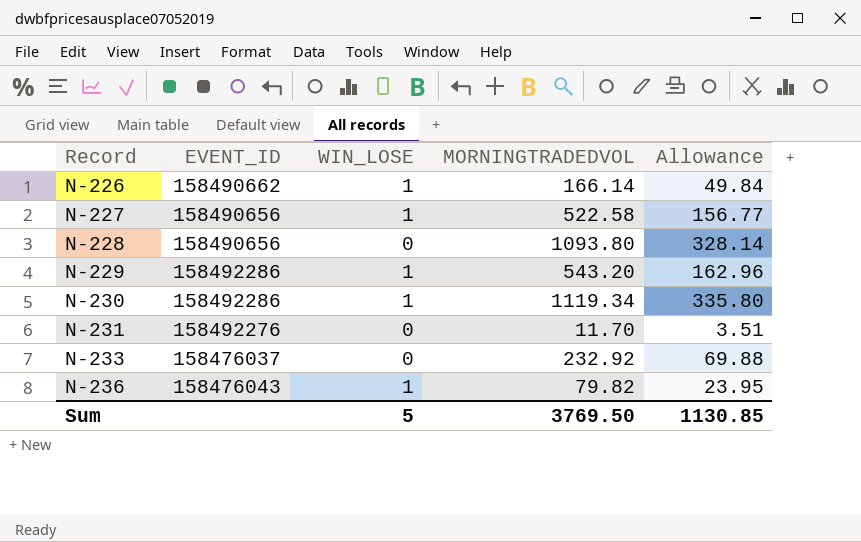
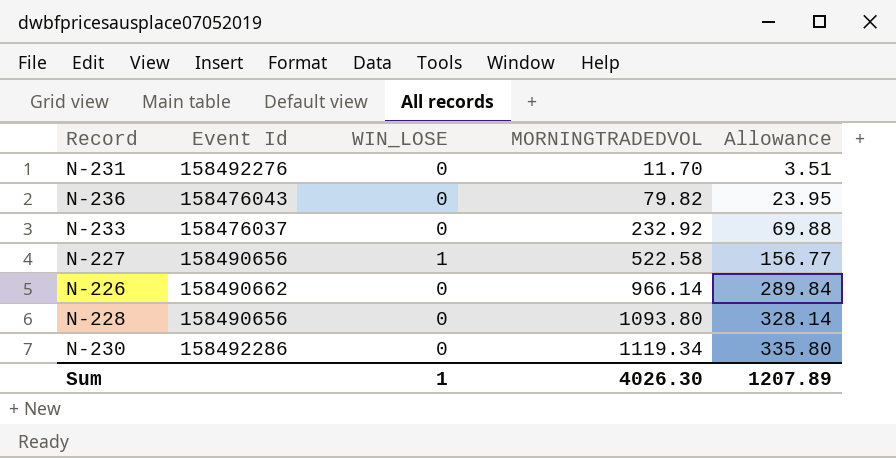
row order: Record ascending -> MORNINGTRADEDVOL ascending
column name: EVENT_ID -> Event Id
row N-229: 158492286 | 1 | 543.20 | 162.96 -> none
N-236 | WIN_LOSE: 1 -> 0
N-226 | WIN_LOSE: 1 -> 0
N-226 | MORNINGTRADEDVOL: 166.14 -> 966.14
N-226 | Allowance: 49.84 -> 289.84
N-230 | WIN_LOSE: 1 -> 0
Sum | WIN_LOSE: 5 -> 1
Sum | MORNINGTRADEDVOL: 3769.50 -> 4026.30
Sum | Allowance: 1130.85 -> 1207.89

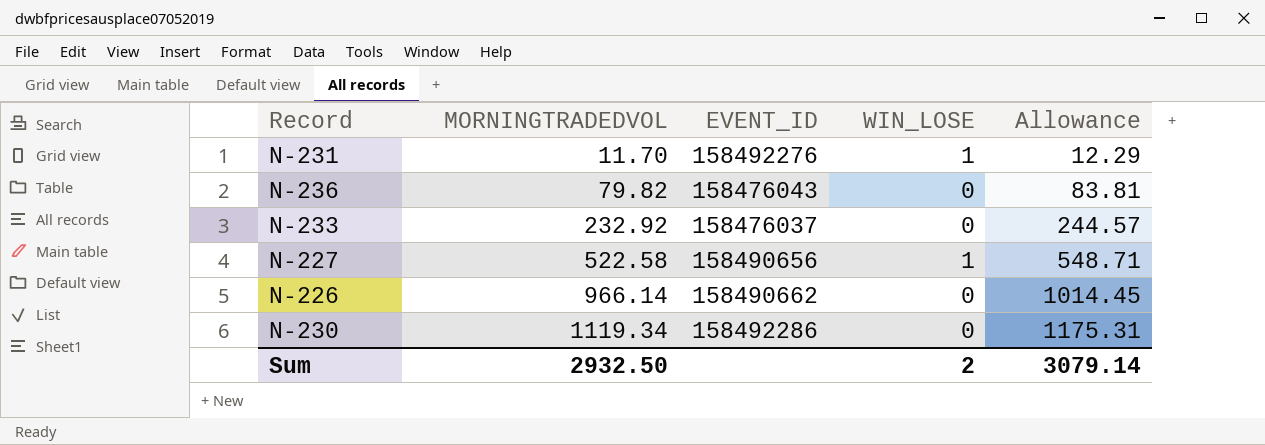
column MORNINGTRADEDVOL | position: 4 -> 2
column name: Event Id -> EVENT_ID
column Allowance | formula: [MORNINGTRADEDVOL] * 0.3 -> [MORNINGTRADEDVOL] * 1.05
row N-228: 158490656 | 0 | 1093.80 | 328.14 -> none
N-231 | WIN_LOSE: 0 -> 1
Sum | MORNINGTRADEDVOL: 4026.30 -> 2932.50
Sum | WIN_LOSE: 1 -> 2
Sum | Allowance: 1207.89 -> 3079.14

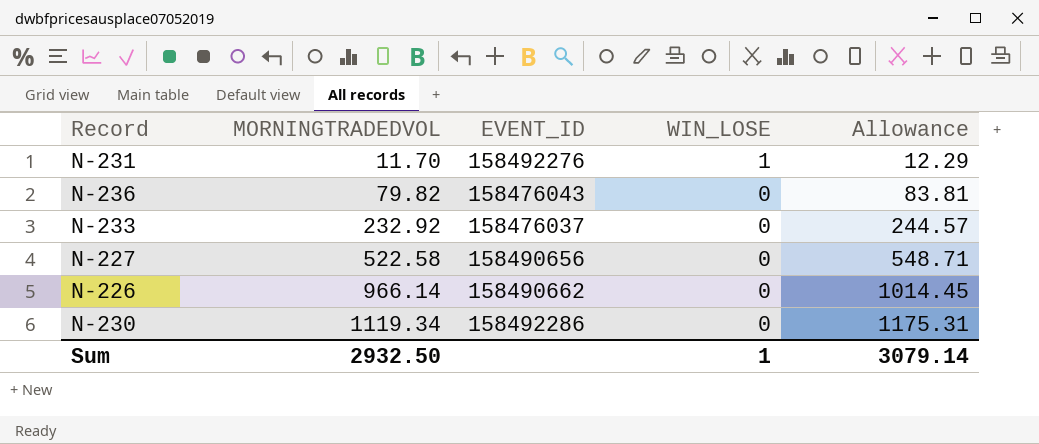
N-227 | WIN_LOSE: 1 -> 0
Sum | WIN_LOSE: 2 -> 1

